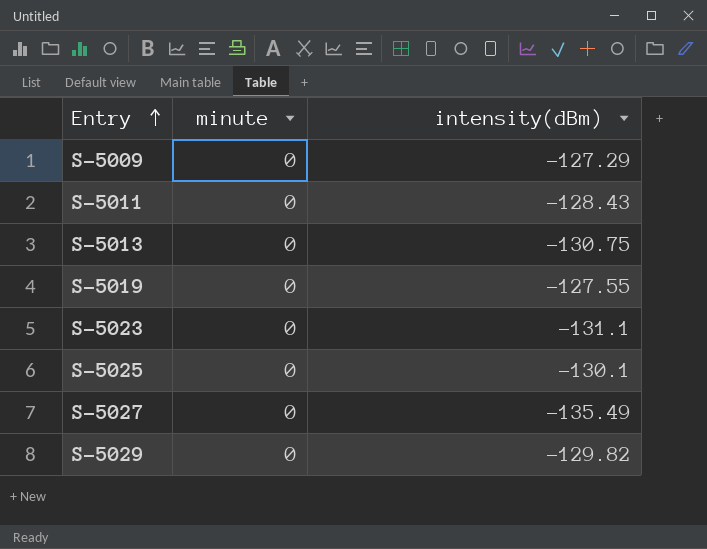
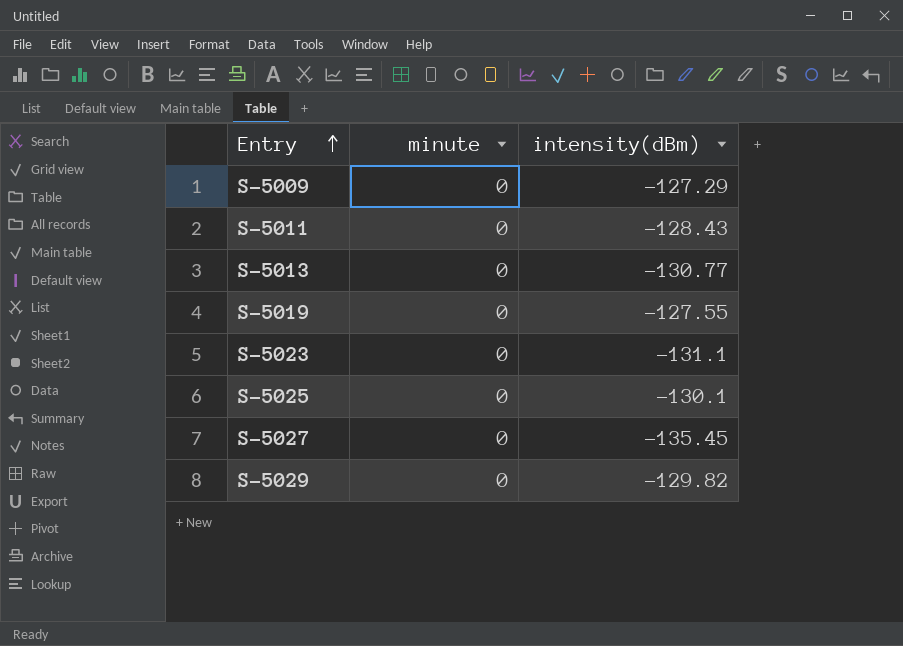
S-5013 | intensity(dBm): -130.75 -> -130.77
S-5027 | intensity(dBm): -135.49 -> -135.45

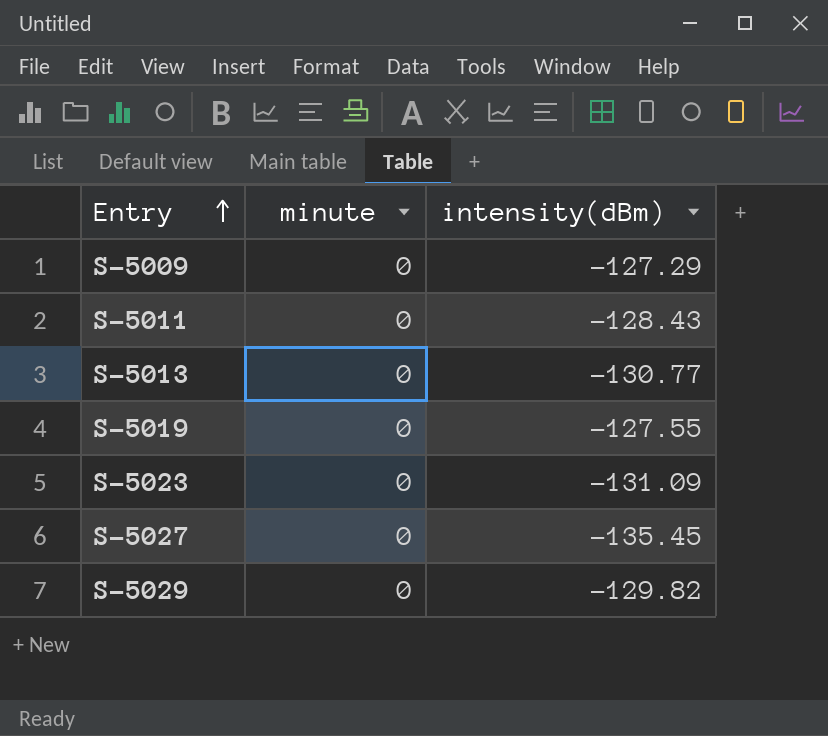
row S-5025: 0 | -130.1 -> none
S-5023 | intensity(dBm): -131.1 -> -131.09

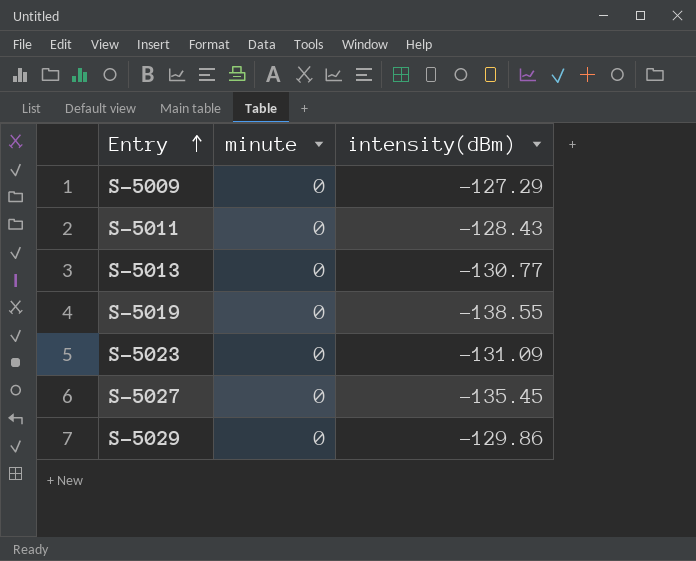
S-5019 | intensity(dBm): -127.55 -> -138.55
S-5029 | intensity(dBm): -129.82 -> -129.86

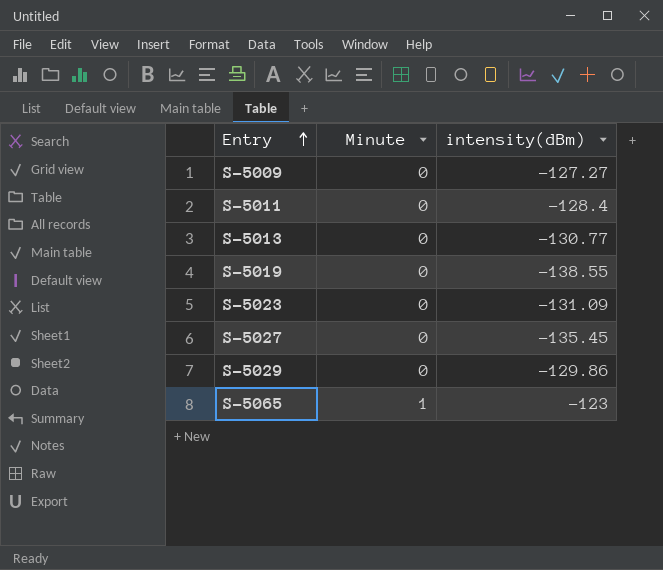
column name: minute -> Minute
S-5009 | intensity(dBm): -127.29 -> -127.27
S-5011 | intensity(dBm): -128.43 -> -128.4
row S-5065: none -> 1 | -123

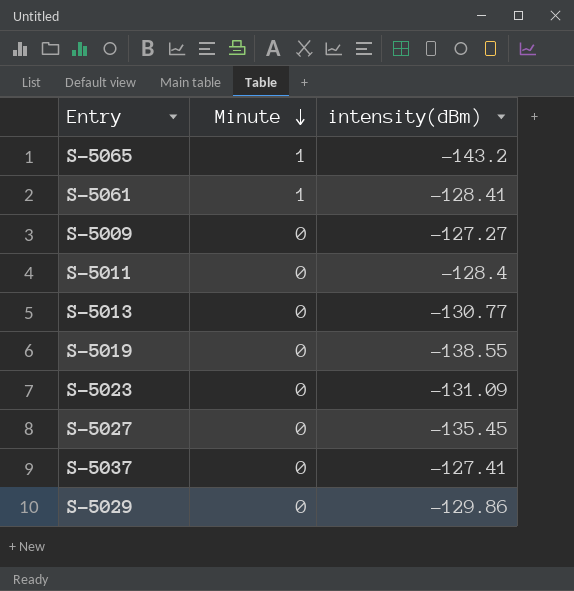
row order: Entry ascending -> Minute descending
S-5065 | intensity(dBm): -123 -> -143.2
row S-5061: none -> 1 | -128.41
row S-5037: none -> 0 | -127.41

